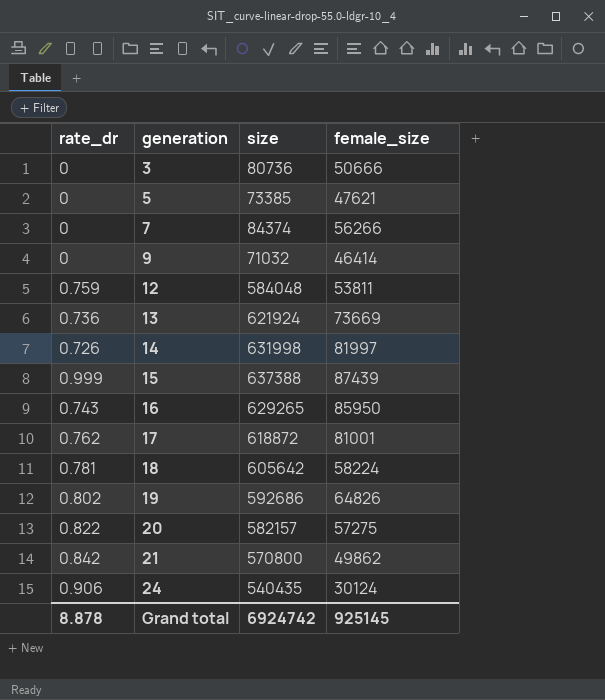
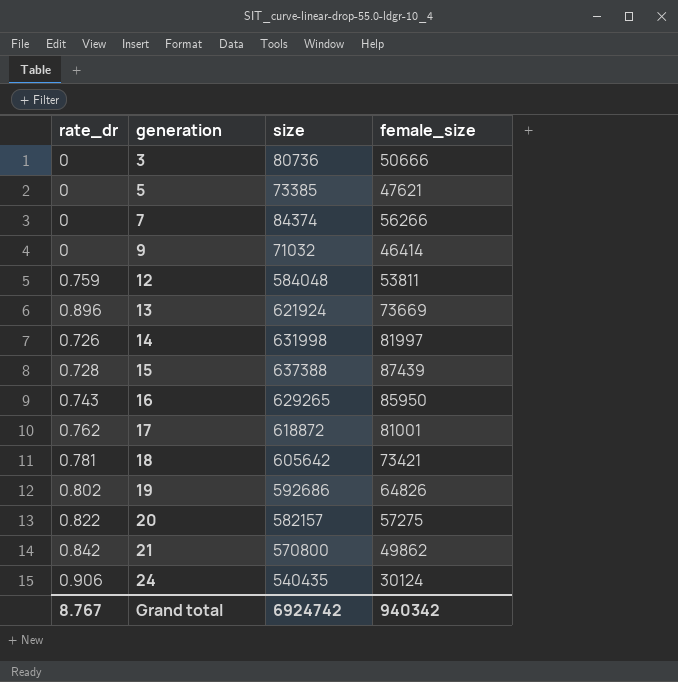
13 | rate_dr: 0.736 -> 0.896
15 | rate_dr: 0.999 -> 0.728
18 | female_size: 58224 -> 73421
Grand total | rate_dr: 8.878 -> 8.767
Grand total | female_size: 925145 -> 940342

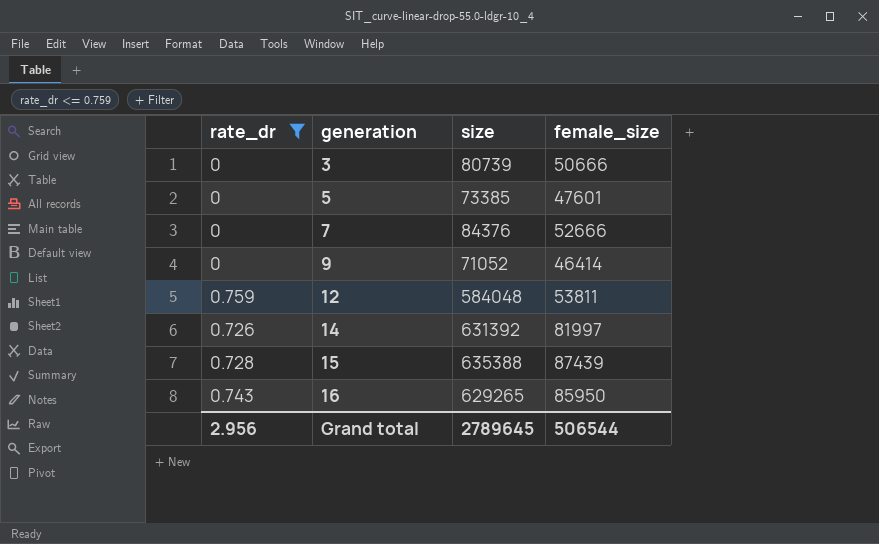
filter: none -> rate_dr <= 0.759
3 | size: 80736 -> 80739
5 | female_size: 47621 -> 47601
7 | size: 84374 -> 84376
7 | female_size: 56266 -> 52666
9 | size: 71032 -> 71052
14 | size: 631998 -> 631392
15 | size: 637388 -> 635388
Grand total | rate_dr: 8.767 -> 2.956
Grand total | size: 6924742 -> 2789645
Grand total | female_size: 940342 -> 506544

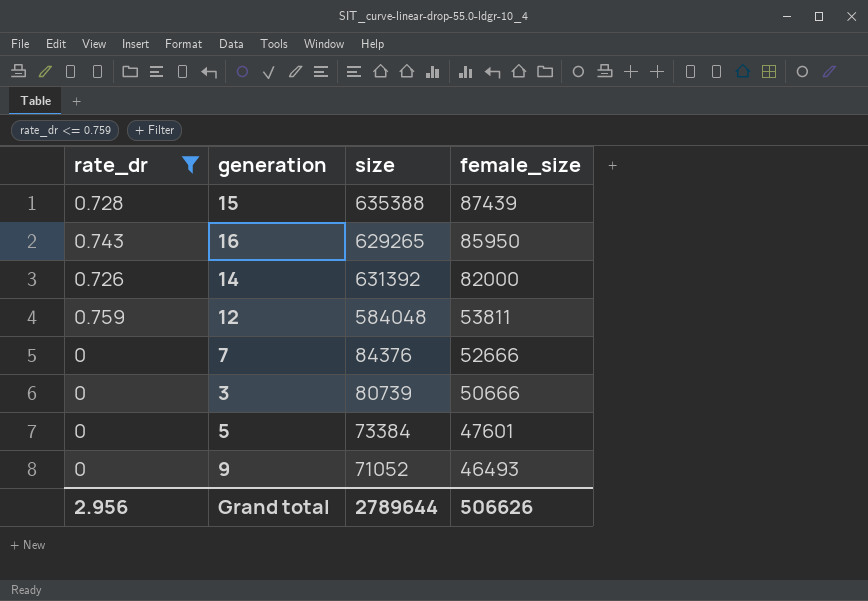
row order: generation ascending -> female_size descending
14 | female_size: 81997 -> 82000
5 | size: 73385 -> 73384
9 | female_size: 46414 -> 46493
Grand total | size: 2789645 -> 2789644
Grand total | female_size: 506544 -> 506626

